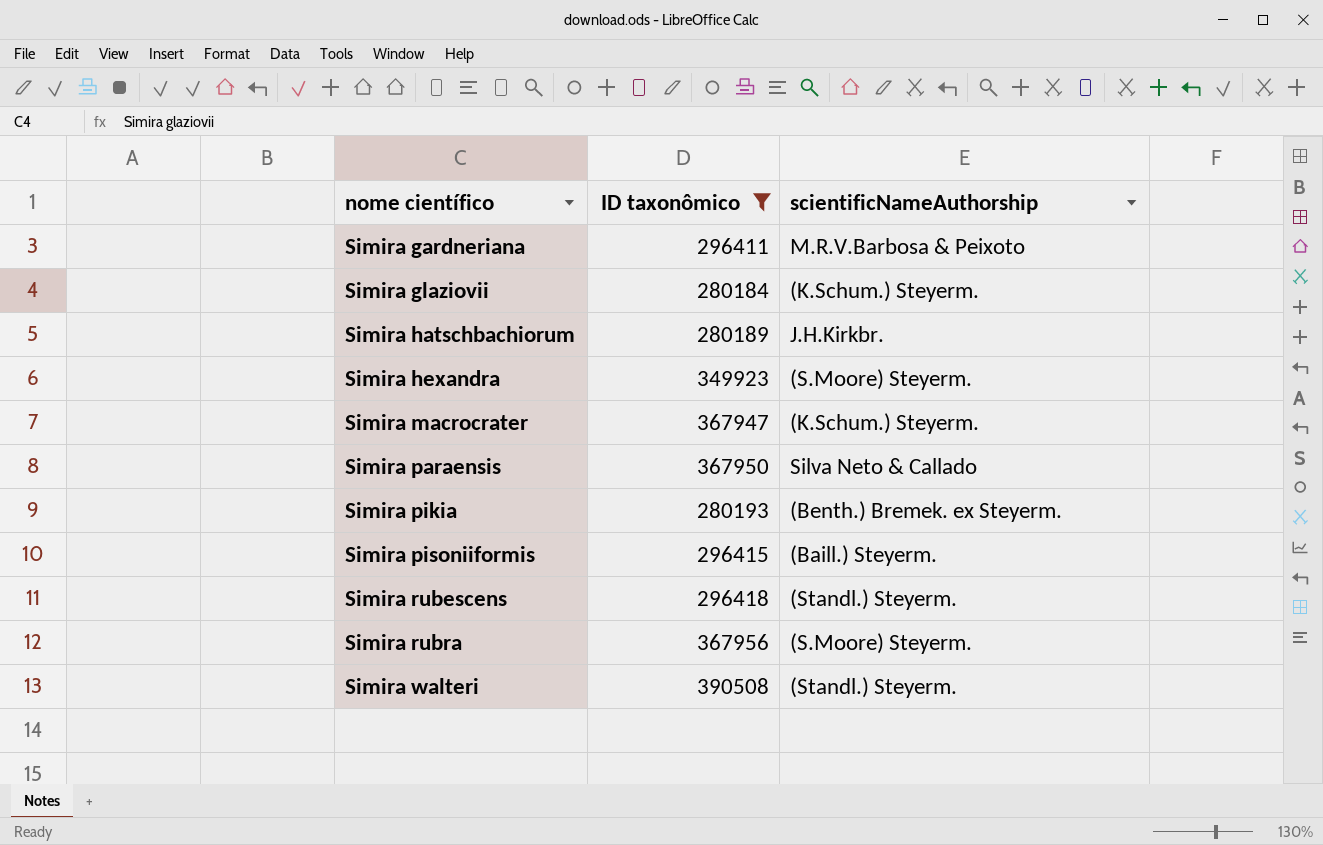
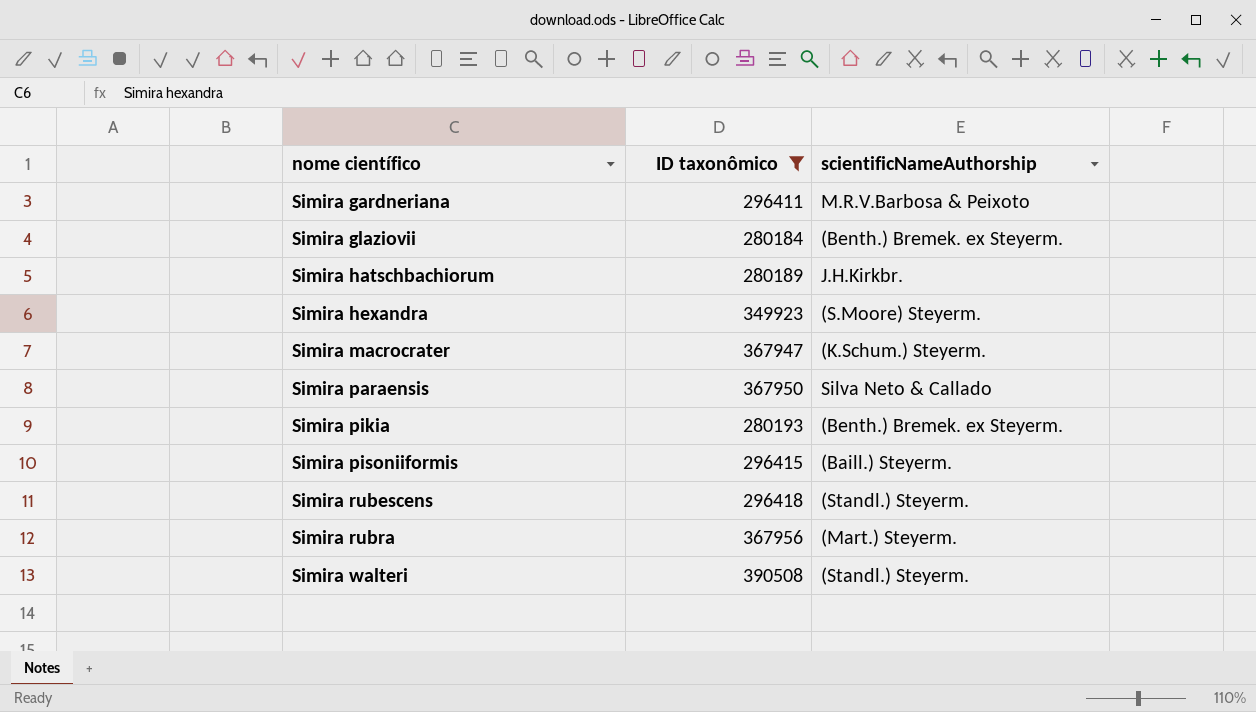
Simira glaziovii | scientificNameAuthorship: (K.Schum.) Steyerm. -> (Benth.) Bremek. ex Steyerm.
Simira rubra | scientificNameAuthorship: (S.Moore) Steyerm. -> (Mart.) Steyerm.

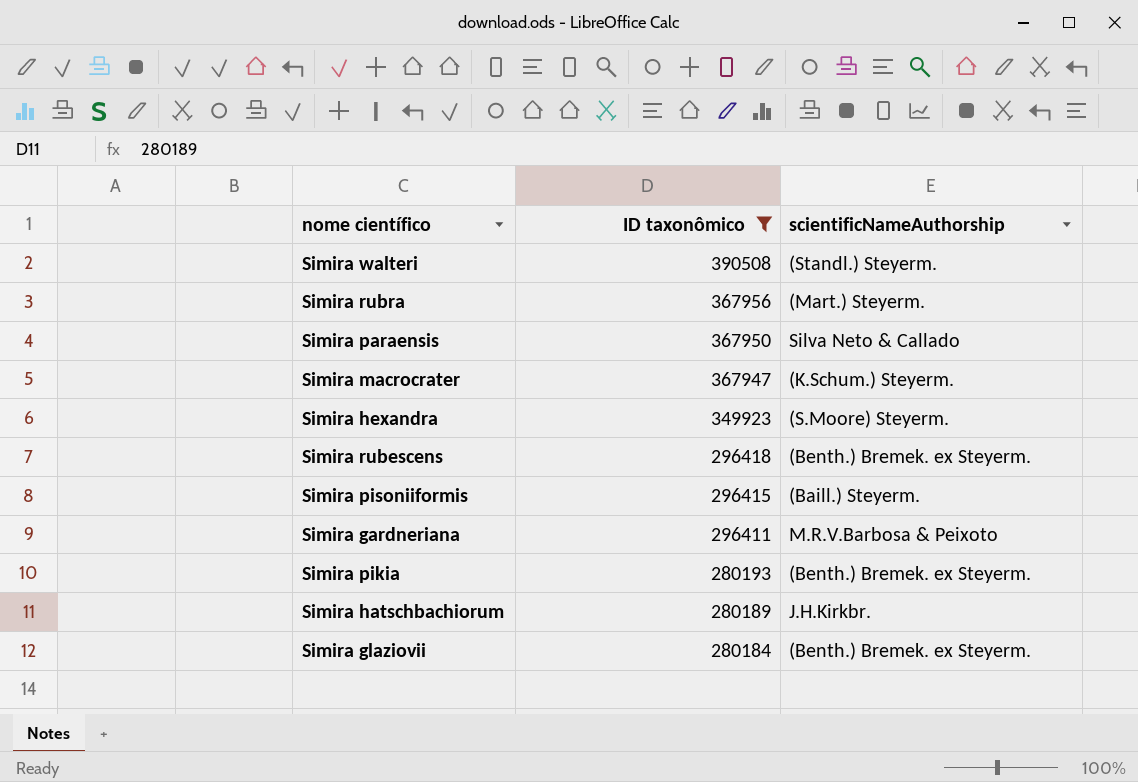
row order: nome científico ascending -> ID taxonômico descending
Simira rubescens | scientificNameAuthorship: (Standl.) Steyerm. -> (Benth.) Bremek. ex Steyerm.

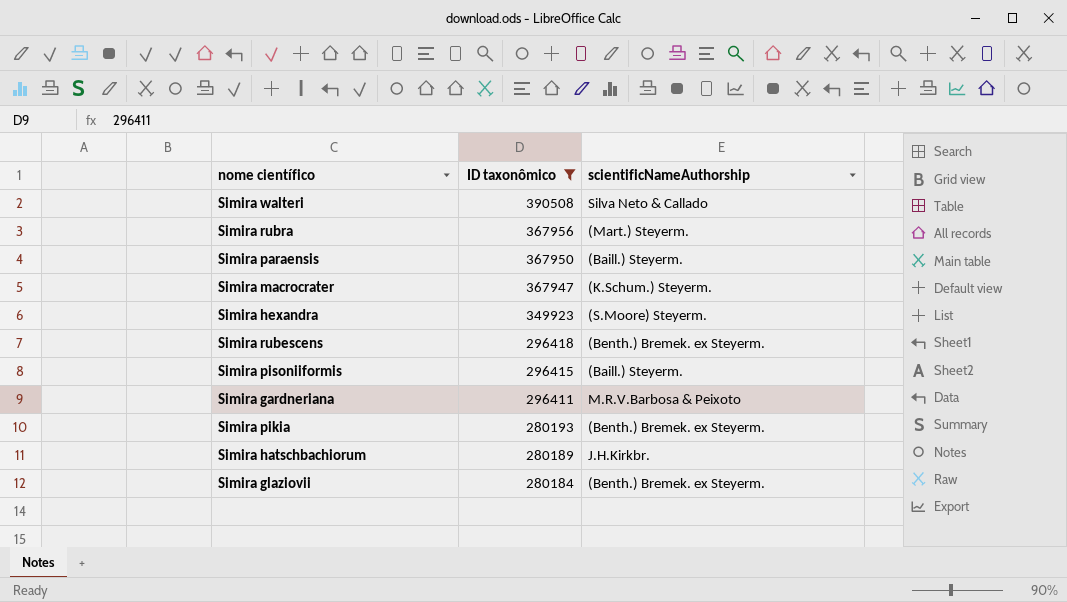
Simira walteri | scientificNameAuthorship: (Standl.) Steyerm. -> Silva Neto & Callado
Simira paraensis | scientificNameAuthorship: Silva Neto & Callado -> (Baill.) Steyerm.

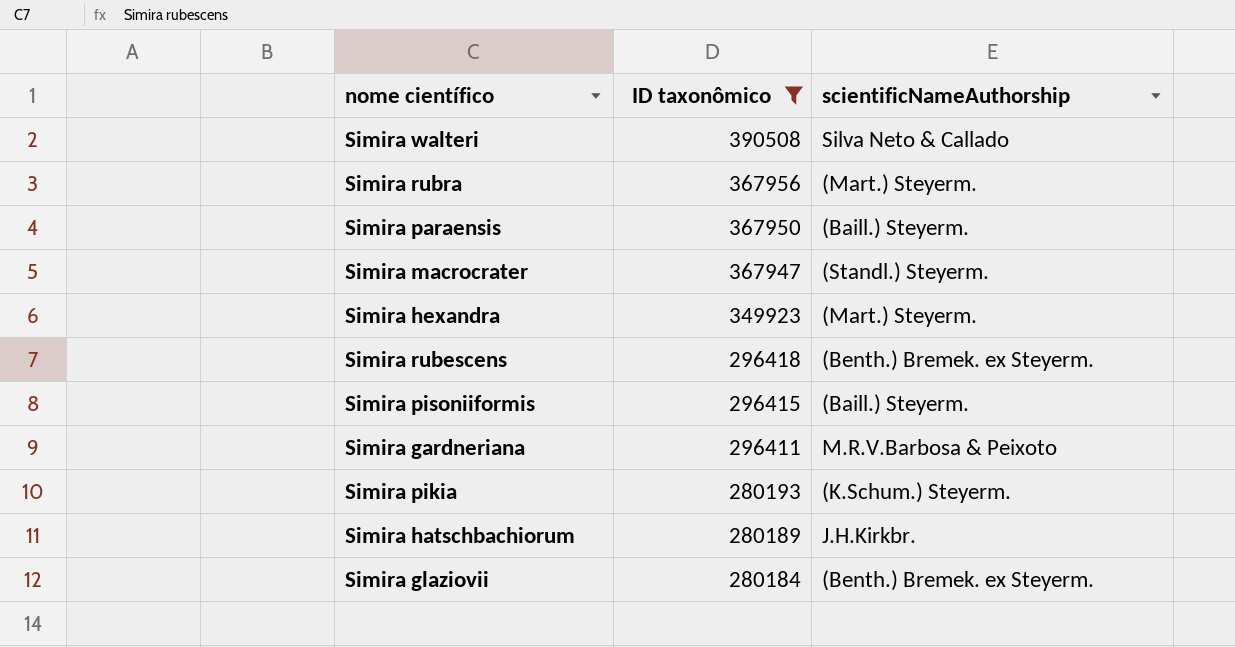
Simira macrocrater | scientificNameAuthorship: (K.Schum.) Steyerm. -> (Standl.) Steyerm.
Simira hexandra | scientificNameAuthorship: (S.Moore) Steyerm. -> (Mart.) Steyerm.
Simira pikia | scientificNameAuthorship: (Benth.) Bremek. ex Steyerm. -> (K.Schum.) Steyerm.

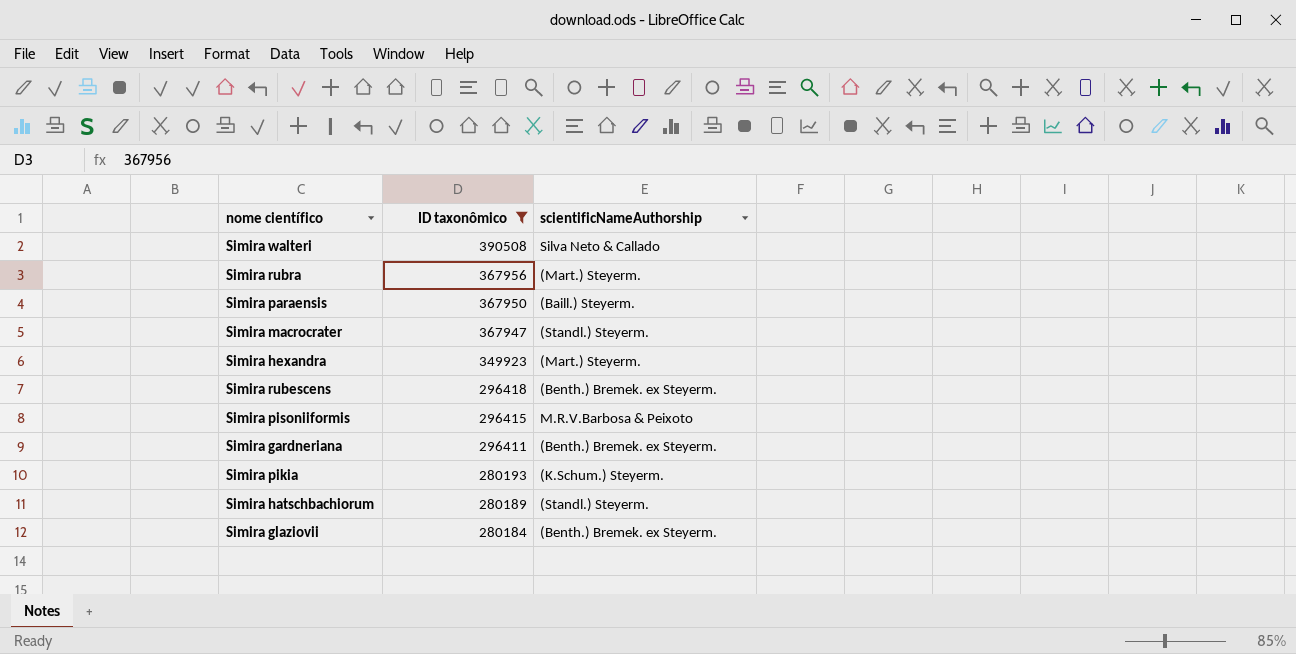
Simira pisoniiformis | scientificNameAuthorship: (Baill.) Steyerm. -> M.R.V.Barbosa & Peixoto
Simira gardneriana | scientificNameAuthorship: M.R.V.Barbosa & Peixoto -> (Benth.) Bremek. ex Steyerm.
Simira hatschbachiorum | scientificNameAuthorship: J.H.Kirkbr. -> (Standl.) Steyerm.

